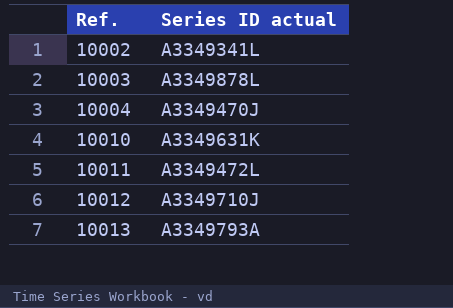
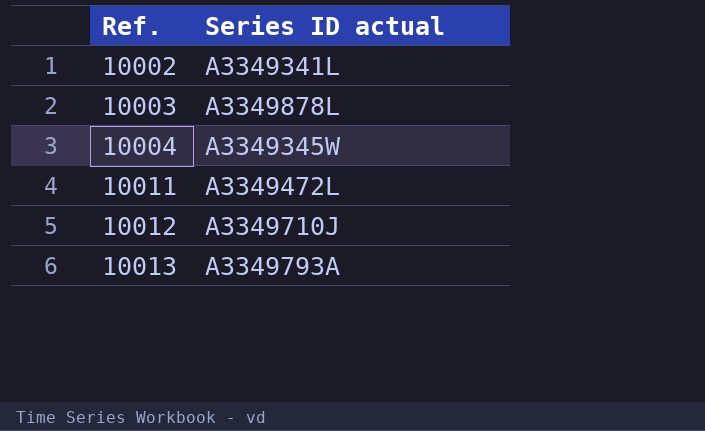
row 10010: A3349631K -> none
10004 | Series ID actual: A3349470J -> A3349345W

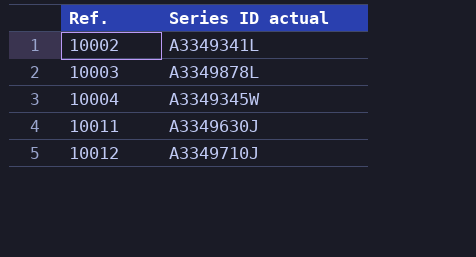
row 10013: A3349793A -> none
10011 | Series ID actual: A3349472L -> A3349630J

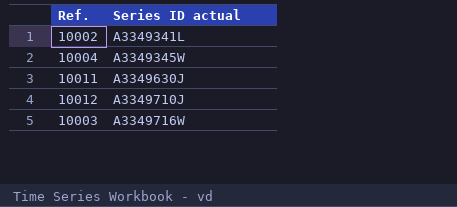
row order: Ref. ascending -> Series ID actual ascending
10003 | Series ID actual: A3349878L -> A3349716W

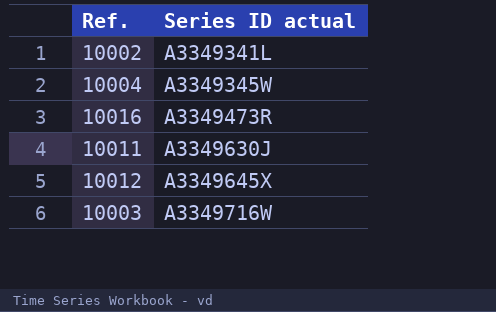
row 10016: none -> A3349473R
10012 | Series ID actual: A3349710J -> A3349645X

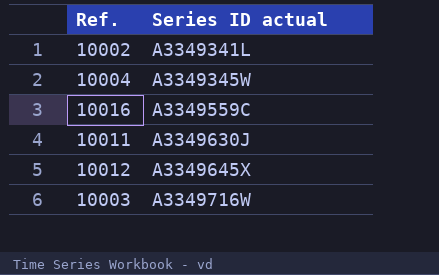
10016 | Series ID actual: A3349473R -> A3349559C

